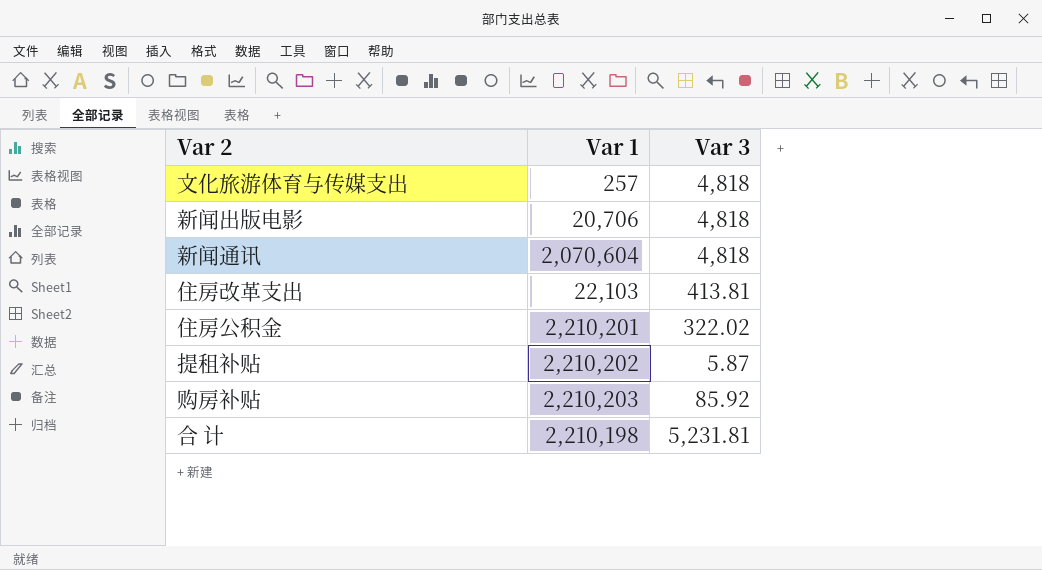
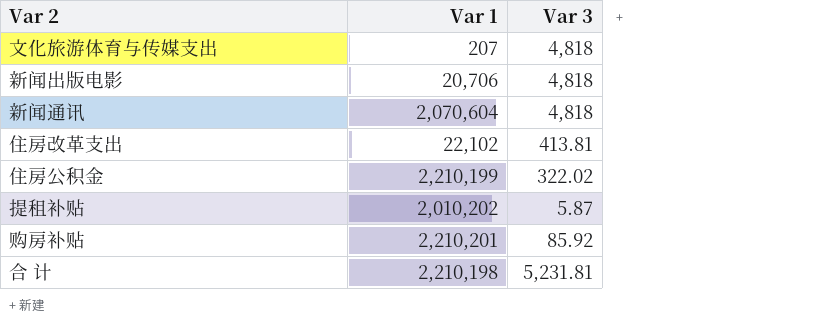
文化旅游体育与传媒支出 | Var 1: 257 -> 207
住房改革支出 | Var 1: 22,103 -> 22,102
住房公积金 | Var 1: 2,210,201 -> 2,210,199
提租补贴 | Var 1: 2,210,202 -> 2,010,202
购房补贴 | Var 1: 2,210,203 -> 2,210,201

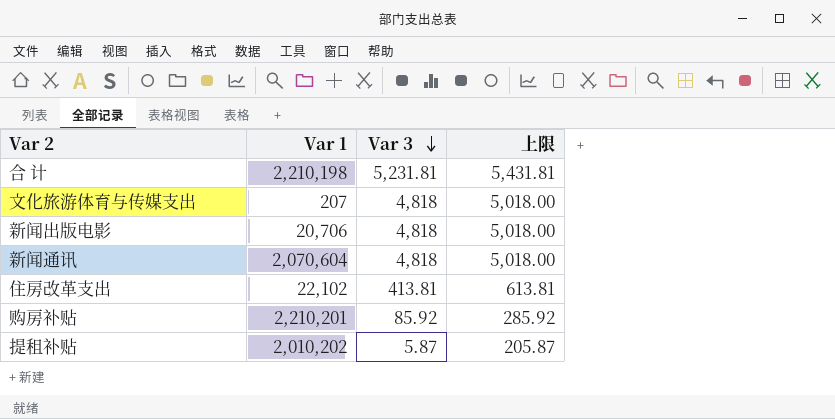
row order: none -> Var 3 descending
column 上限 | formula: none -> [Var 3] + 200
row 住房公积金: 2,210,199 | 322.02 -> none

